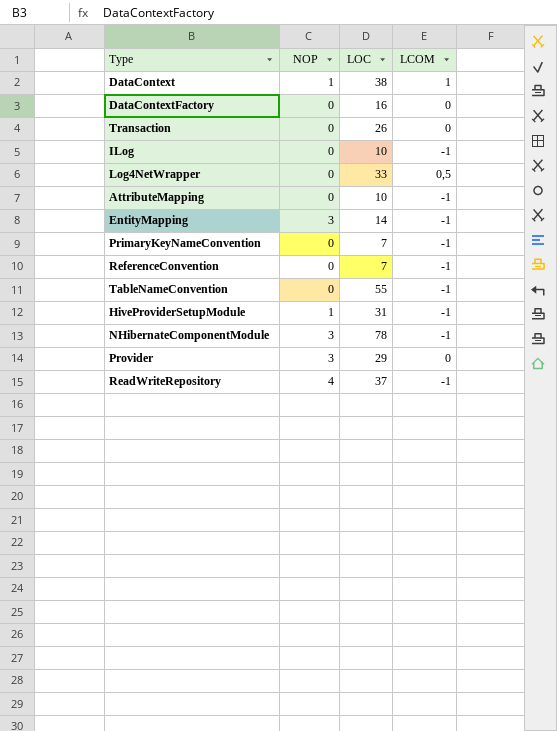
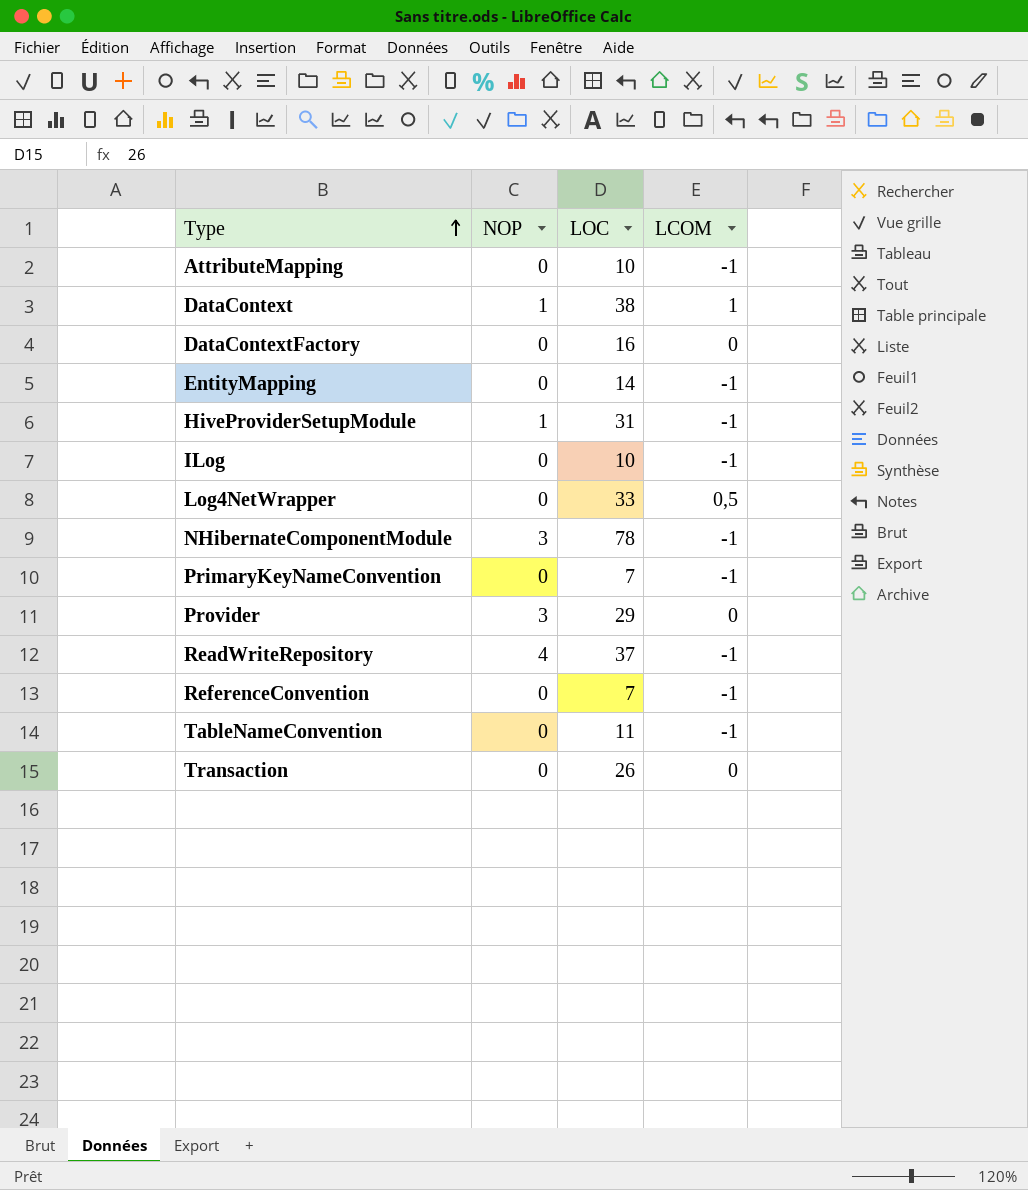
row order: none -> Type ascending
EntityMapping | NOP: 3 -> 0
TableNameConvention | LOC: 55 -> 11

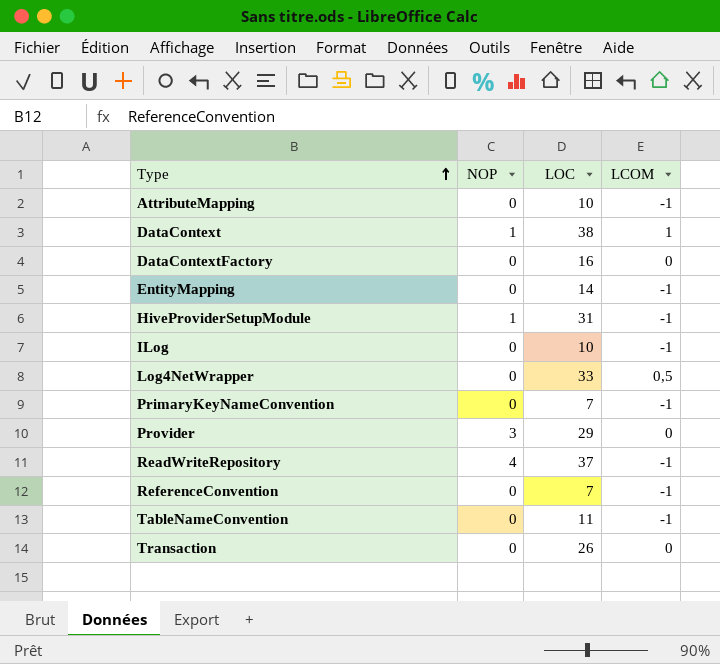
row NHibernateComponentModule: 3 | 78 | -1 -> none

